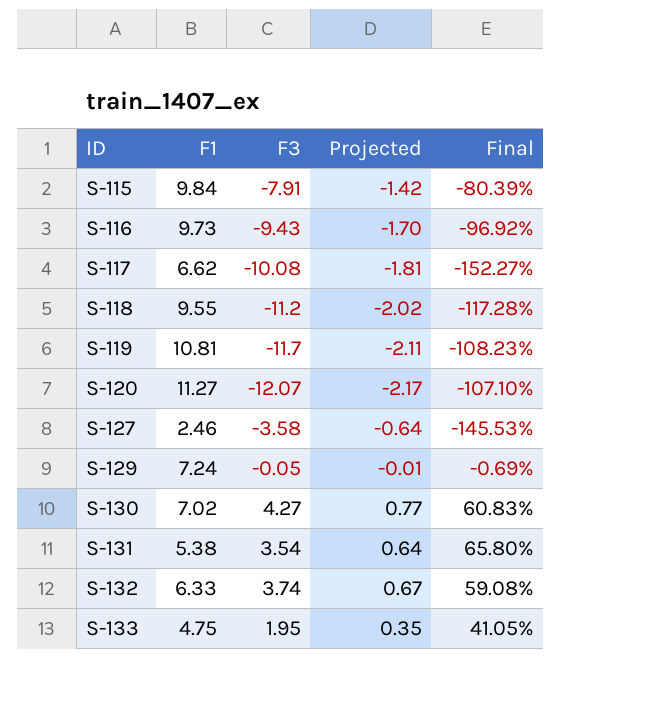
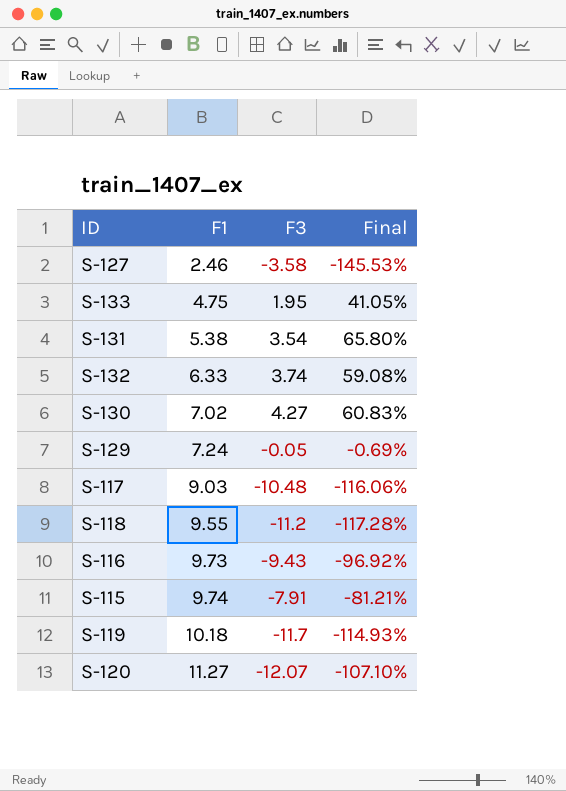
row order: ID ascending -> F1 ascending
column Projected | formula: [F3] * 0.18 -> none
S-117 | F1: 6.62 -> 9.03
S-117 | F3: -10.08 -> -10.48
S-117 | Final: -152.27% -> -116.06%
S-115 | F1: 9.84 -> 9.74
S-115 | Final: -80.39% -> -81.21%
S-119 | F1: 10.81 -> 10.18
S-119 | Final: -108.23% -> -114.93%

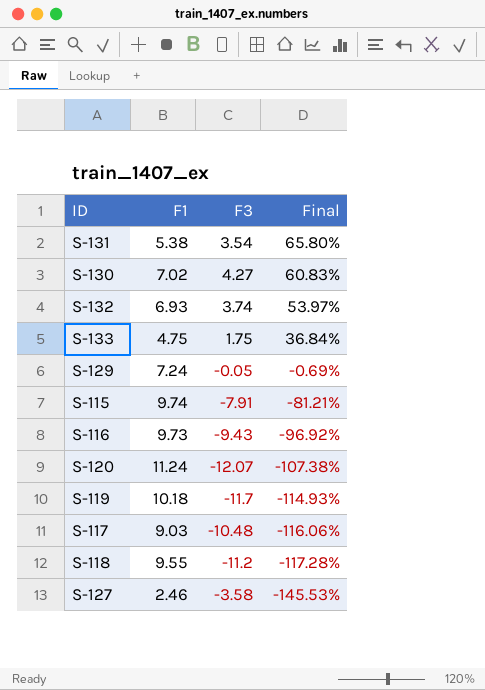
row order: F1 ascending -> Final descending
S-132 | F1: 6.33 -> 6.93
S-132 | Final: 59.08% -> 53.97%
S-133 | F3: 1.95 -> 1.75
S-133 | Final: 41.05% -> 36.84%
S-120 | F1: 11.27 -> 11.24
S-120 | Final: -107.10% -> -107.38%

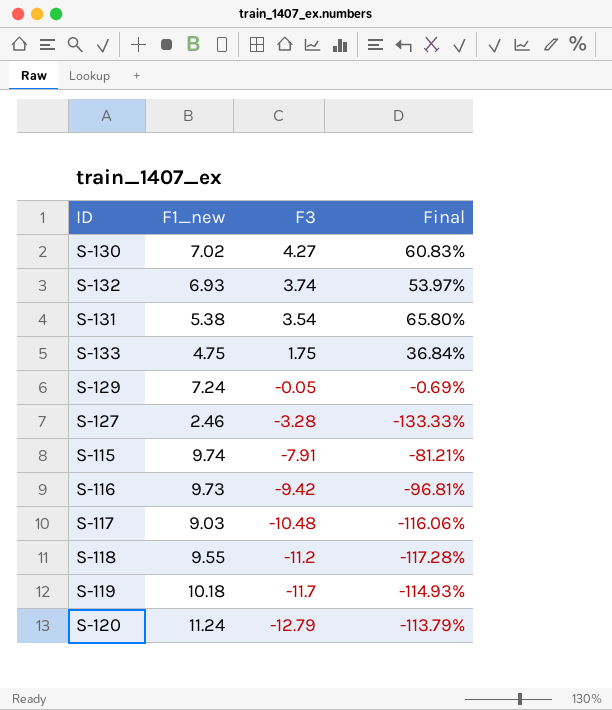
row order: Final descending -> F3 descending
column name: F1 -> F1_new
S-127 | F3: -3.58 -> -3.28
S-127 | Final: -145.53% -> -133.33%
S-116 | F3: -9.43 -> -9.42
S-116 | Final: -96.92% -> -96.81%
S-120 | F3: -12.07 -> -12.79
S-120 | Final: -107.38% -> -113.79%

